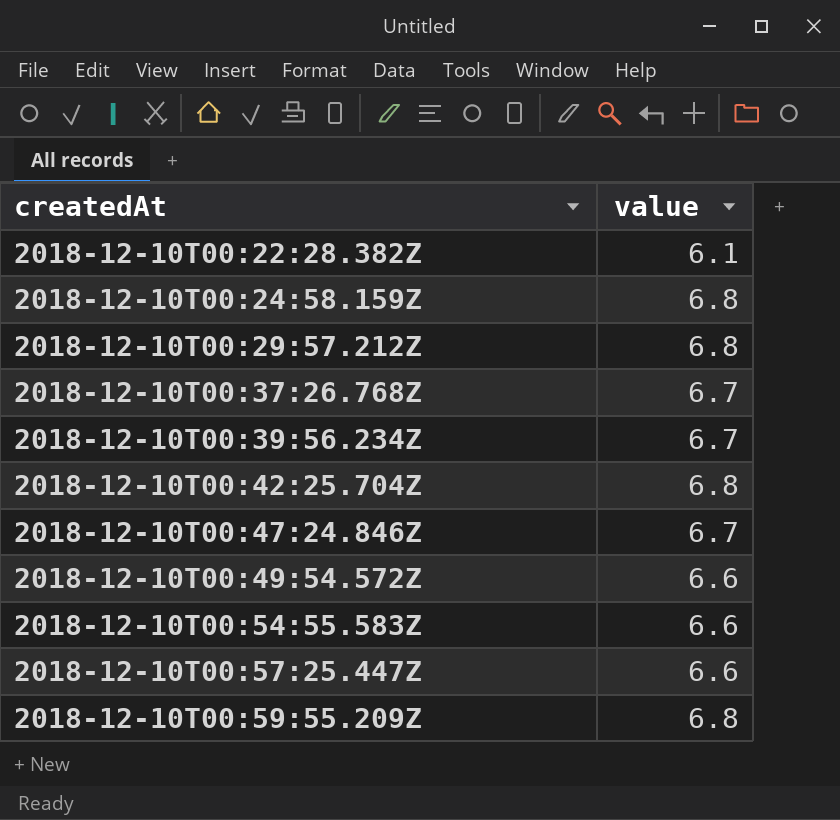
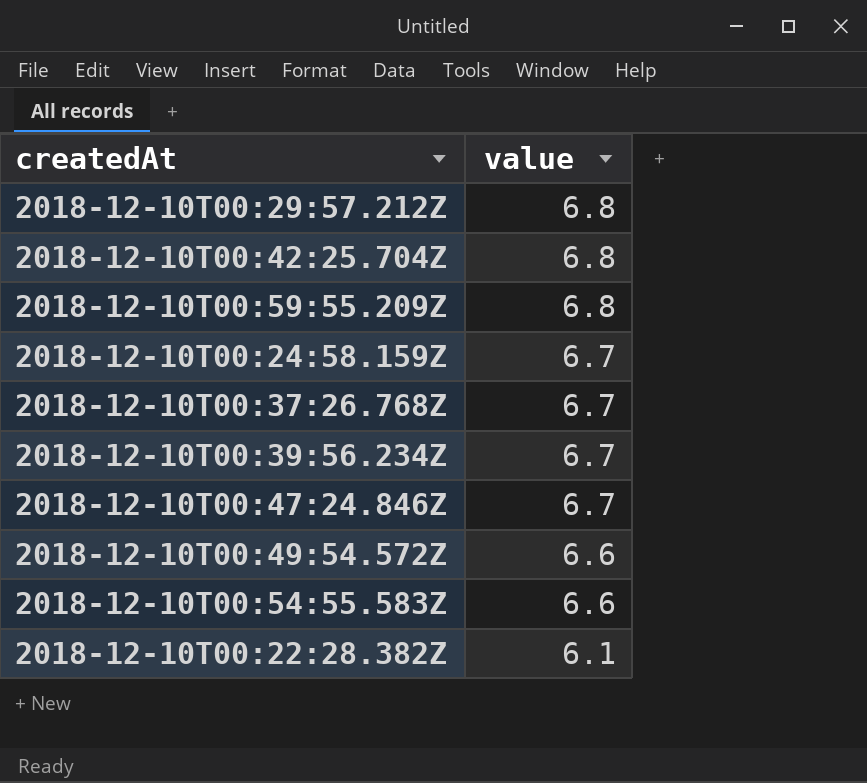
row order: createdAt ascending -> value descending
row 2018-12-10T00:57:25.447Z: 6.6 -> none
2018-12-10T00:24:58.159Z | value: 6.8 -> 6.7

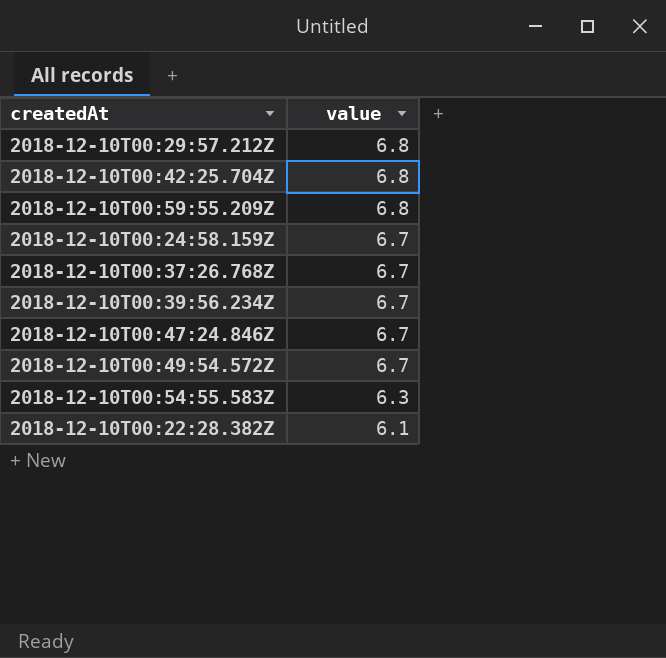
2018-12-10T00:49:54.572Z | value: 6.6 -> 6.7
2018-12-10T00:54:55.583Z | value: 6.6 -> 6.3

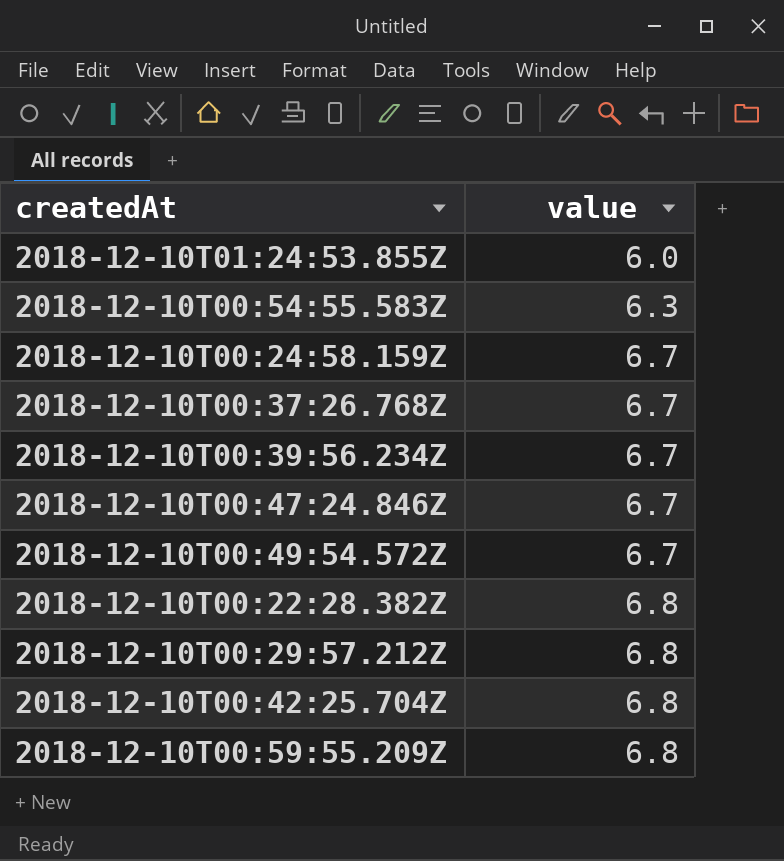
row order: value descending -> value ascending
row 2018-12-10T01:24:53.855Z: none -> 6.0
2018-12-10T00:22:28.382Z | value: 6.1 -> 6.8

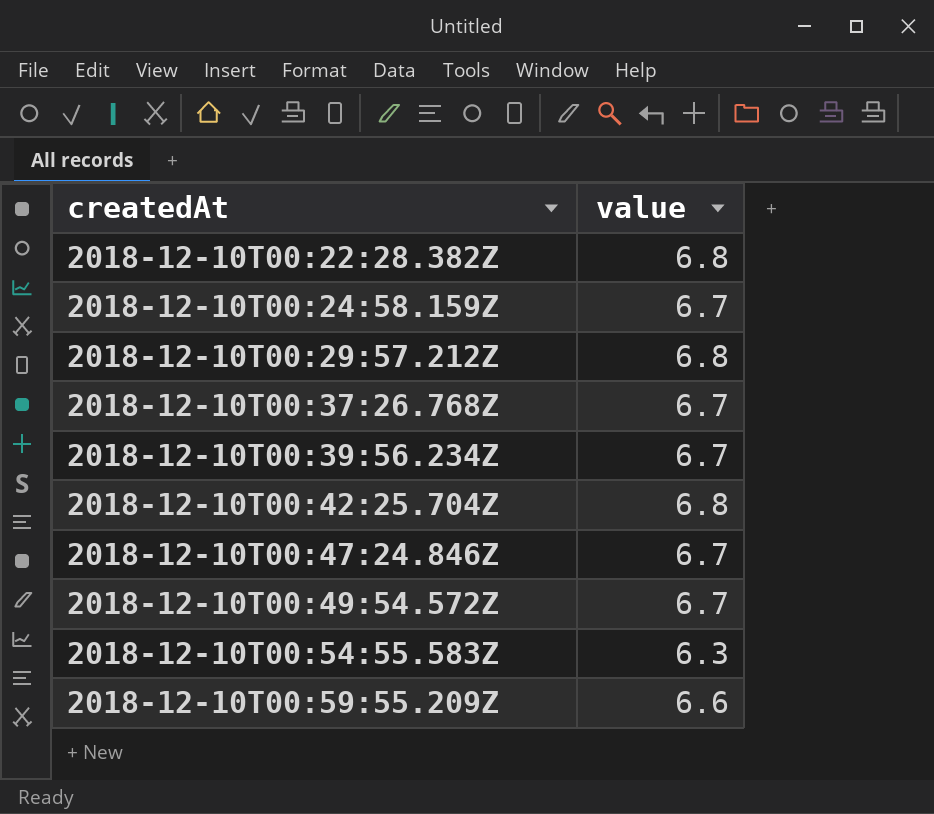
row order: value ascending -> createdAt ascending
row 2018-12-10T01:24:53.855Z: 6.0 -> none
2018-12-10T00:59:55.209Z | value: 6.8 -> 6.6

